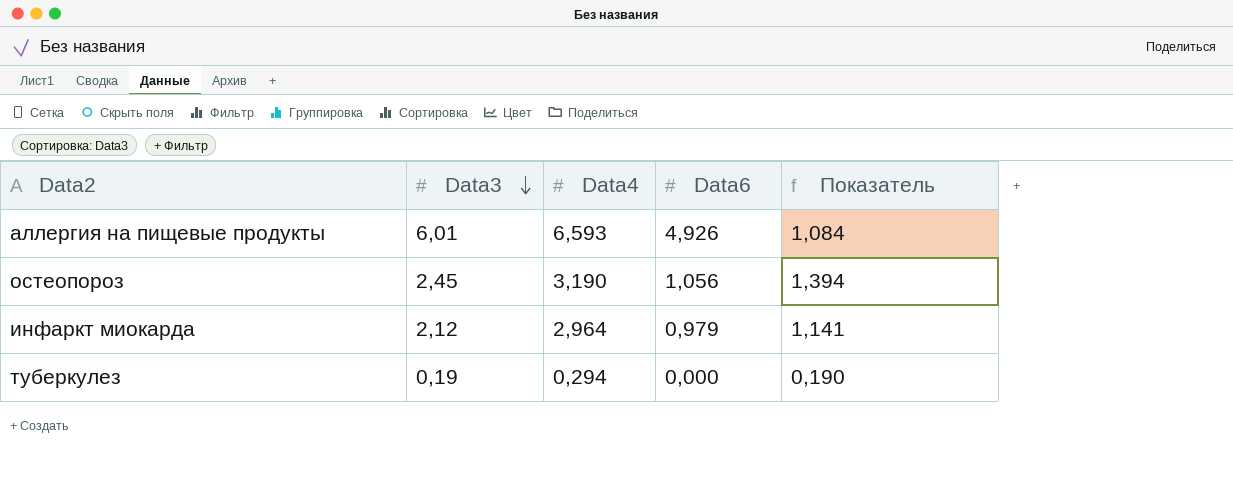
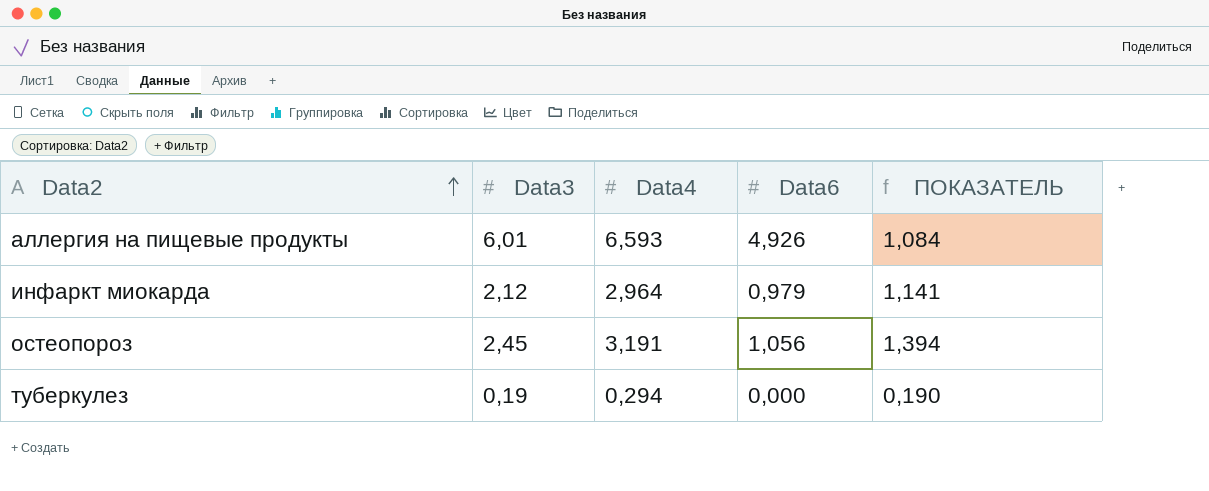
row order: Data3 descending -> Data2 ascending
column name: Показатель -> ПОКАЗАТЕЛЬ
остеопороз | Data4: 3,190 -> 3,191

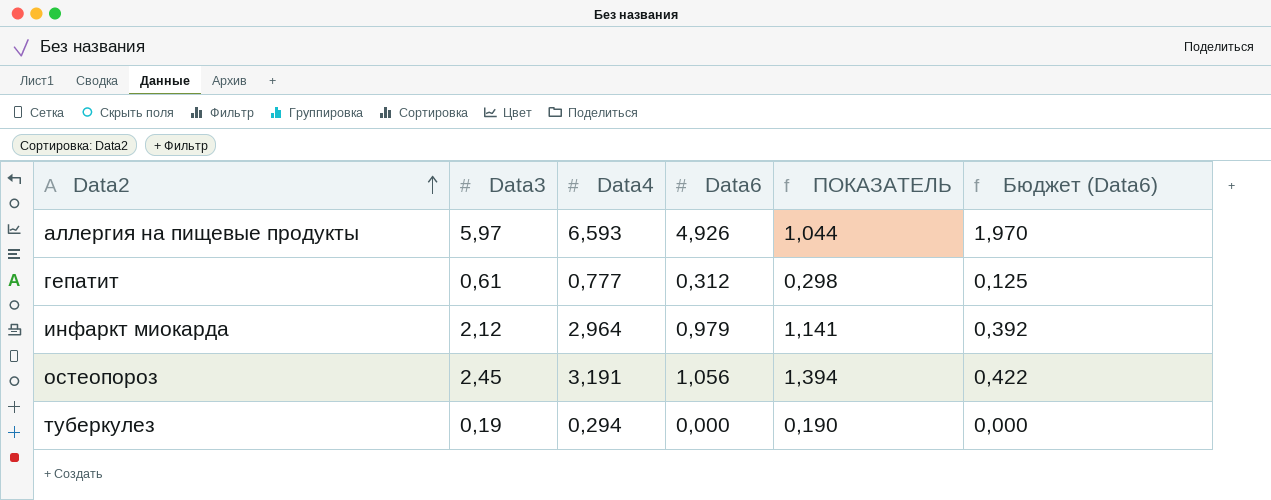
column Бюджет (Data6) | formula: none -> [Data6] * 0,4
аллергия на пищевые продукты | Data3: 6,01 -> 5,97
аллергия на пищевые продукты | ПОКАЗАТЕЛЬ: 1,084 -> 1,044
row гепатит: none -> 0,61 | 0,777 | 0,312 | 0,298 | 0,125

